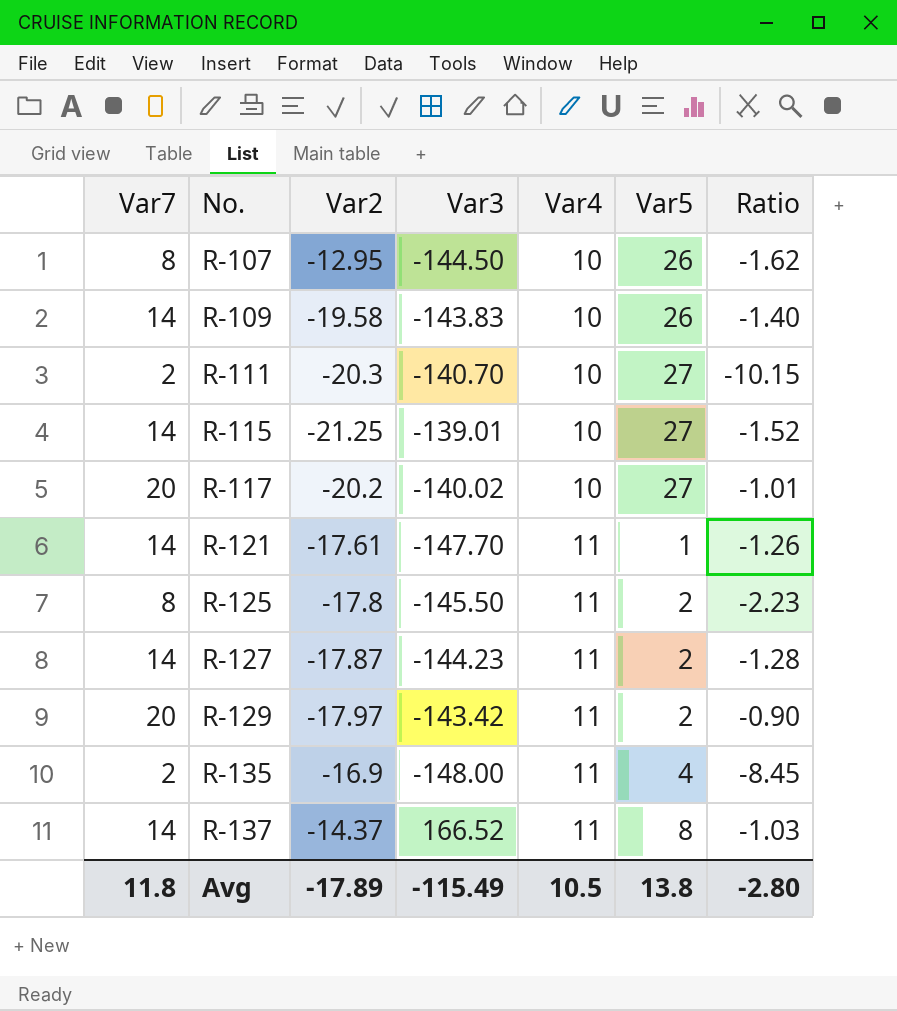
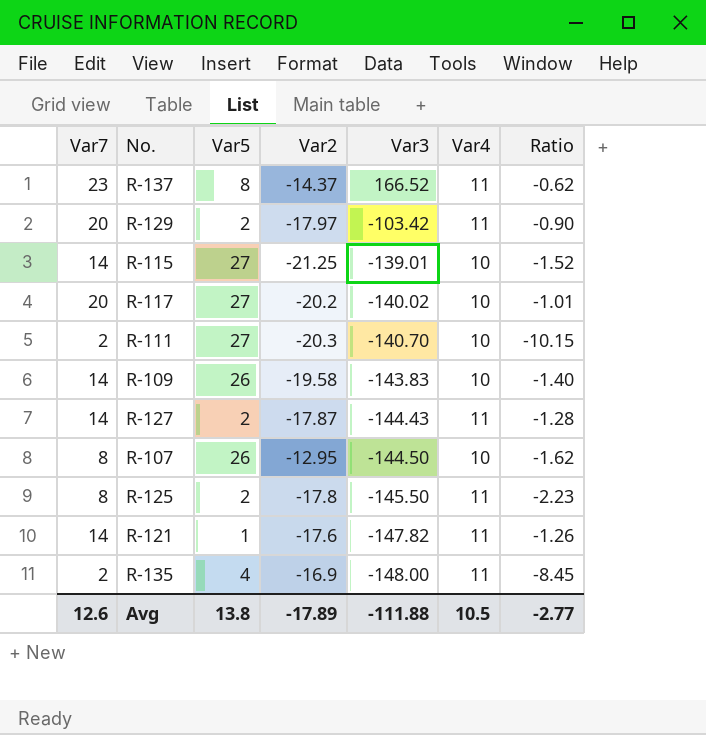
row order: No. ascending -> Var3 descending
column Var5 | position: 6 -> 3
R-137 | Var7: 14 -> 23
R-137 | Ratio: -1.03 -> -0.62
R-129 | Var3: -143.42 -> -103.42
R-127 | Var3: -144.23 -> -144.43
R-121 | Var2: -17.61 -> -17.6
R-121 | Var3: -147.70 -> -147.82
Avg | Var7: 11.8 -> 12.6
Avg | Var3: -115.49 -> -111.88
Avg | Ratio: -2.80 -> -2.77

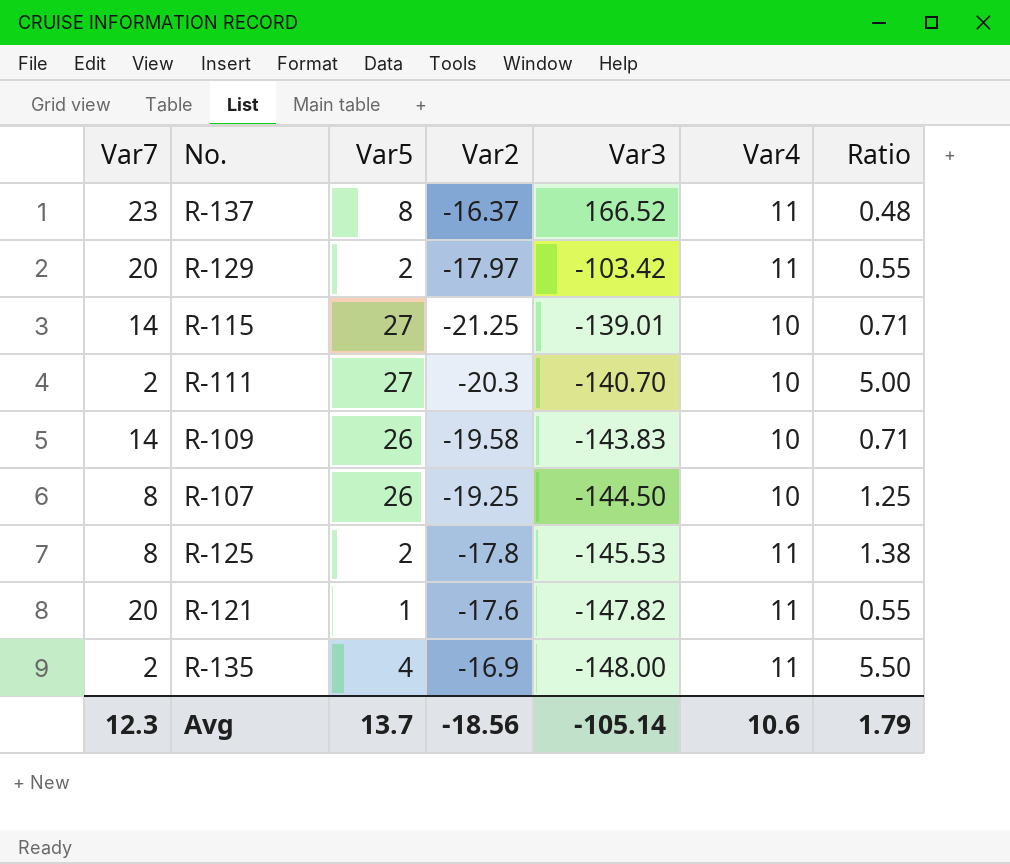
column Ratio | formula: [Var2] / [Var7] -> [Var4] / [Var7]
row R-117: 20 | 27 | -20.2 | -140.02 | 10 | -1.01 -> none
row R-127: 14 | 2 | -17.87 | -144.43 | 11 | -1.28 -> none
R-137 | Var2: -14.37 -> -16.37
R-107 | Var2: -12.95 -> -19.25
R-125 | Var3: -145.50 -> -145.53
R-121 | Var7: 14 -> 20
Avg | Var7: 12.6 -> 12.3
Avg | Var5: 13.8 -> 13.7
Avg | Var2: -17.89 -> -18.56
Avg | Var3: -111.88 -> -105.14
Avg | Var4: 10.5 -> 10.6
Avg | Ratio: -2.77 -> 1.79

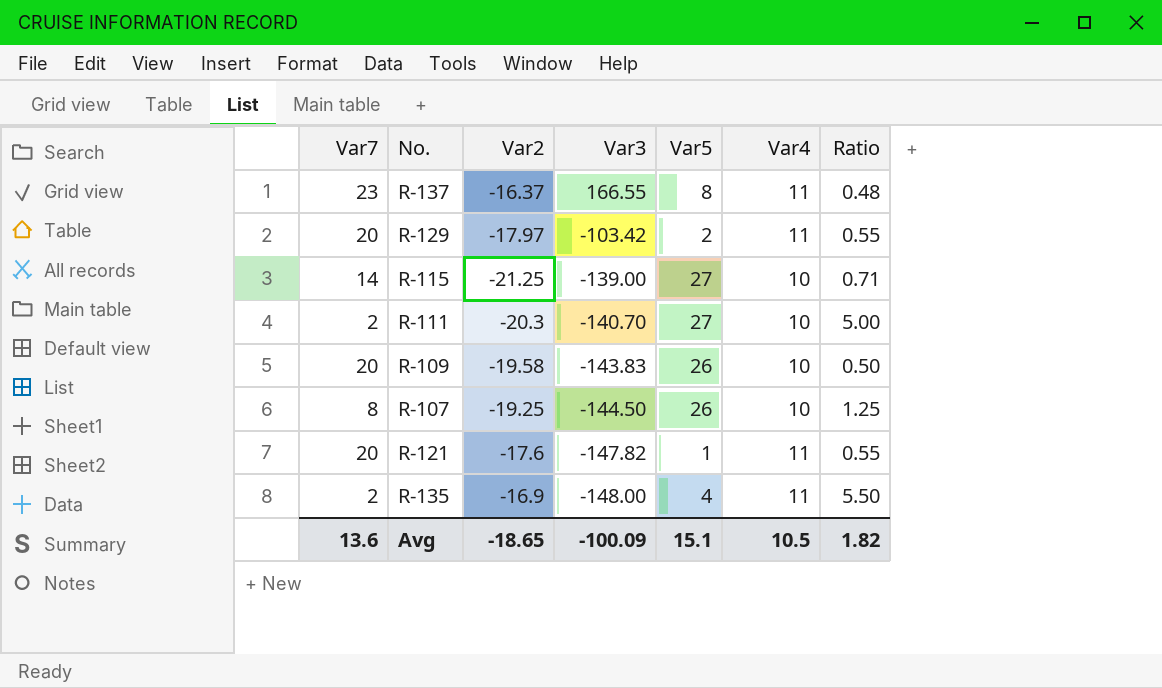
column Var5 | position: 3 -> 5
row R-125: 8 | 2 | -17.8 | -145.53 | 11 | 1.38 -> none
R-137 | Var3: 166.52 -> 166.55
R-115 | Var3: -139.01 -> -139.00
R-109 | Var7: 14 -> 20
R-109 | Ratio: 0.71 -> 0.50
Avg | Var7: 12.3 -> 13.6
Avg | Var2: -18.56 -> -18.65
Avg | Var3: -105.14 -> -100.09
Avg | Var5: 13.7 -> 15.1
Avg | Var4: 10.6 -> 10.5
Avg | Ratio: 1.79 -> 1.82

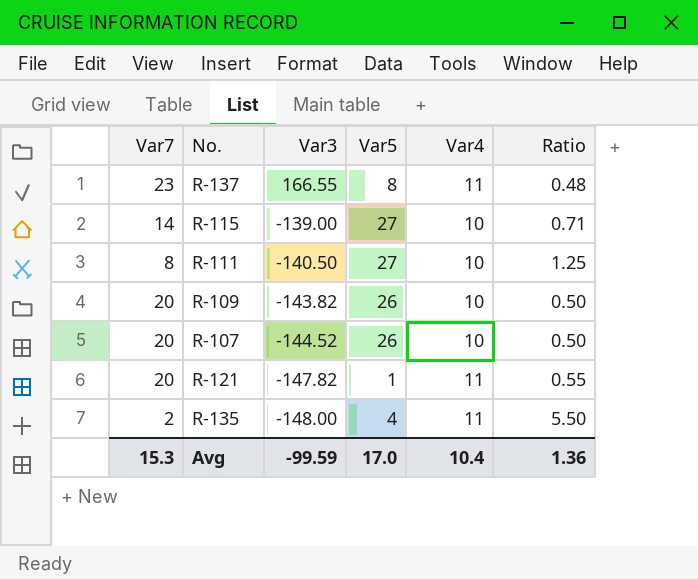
column Var2 | position: 3 -> none
row R-129: 20 | -17.97 | -103.42 | 2 | 11 | 0.55 -> none
R-111 | Var7: 2 -> 8
R-111 | Var3: -140.70 -> -140.50
R-111 | Ratio: 5.00 -> 1.25
R-109 | Var3: -143.83 -> -143.82
R-107 | Var7: 8 -> 20
R-107 | Var3: -144.50 -> -144.52
R-107 | Ratio: 1.25 -> 0.50
Avg | Var7: 13.6 -> 15.3
Avg | Var3: -100.09 -> -99.59
Avg | Var5: 15.1 -> 17.0
Avg | Var4: 10.5 -> 10.4
Avg | Ratio: 1.82 -> 1.36

